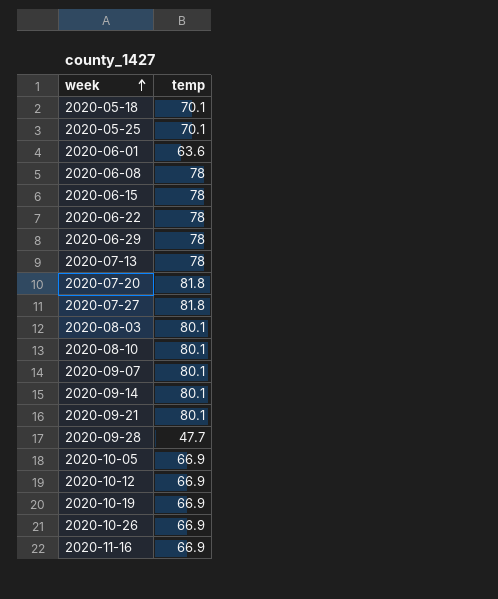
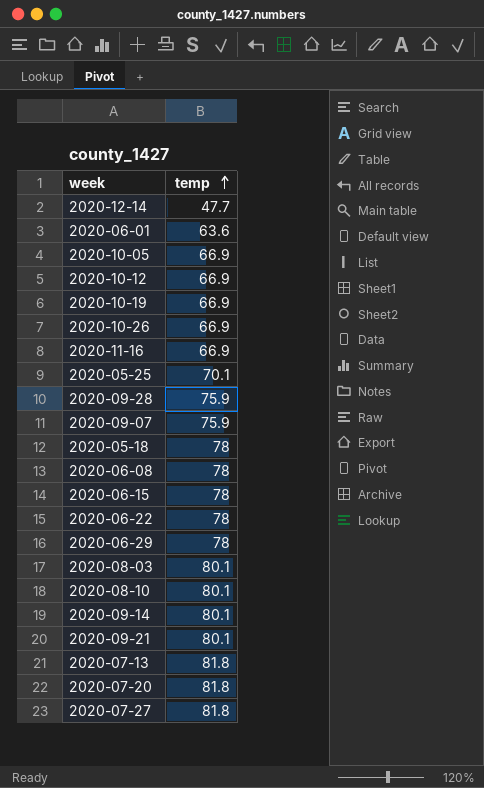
row order: week ascending -> temp ascending
row 2020-12-14: none -> 47.7
2020-09-28 | temp: 47.7 -> 75.9
2020-09-07 | temp: 80.1 -> 75.9
2020-05-18 | temp: 70.1 -> 78
2020-07-13 | temp: 78 -> 81.8

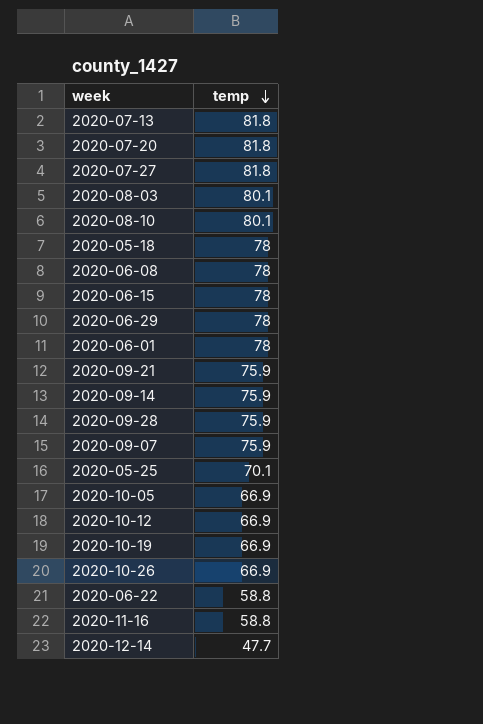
row order: temp ascending -> temp descending
2020-06-01 | temp: 63.6 -> 78
2020-09-21 | temp: 80.1 -> 75.9
2020-09-14 | temp: 80.1 -> 75.9
2020-06-22 | temp: 78 -> 58.8
2020-11-16 | temp: 66.9 -> 58.8

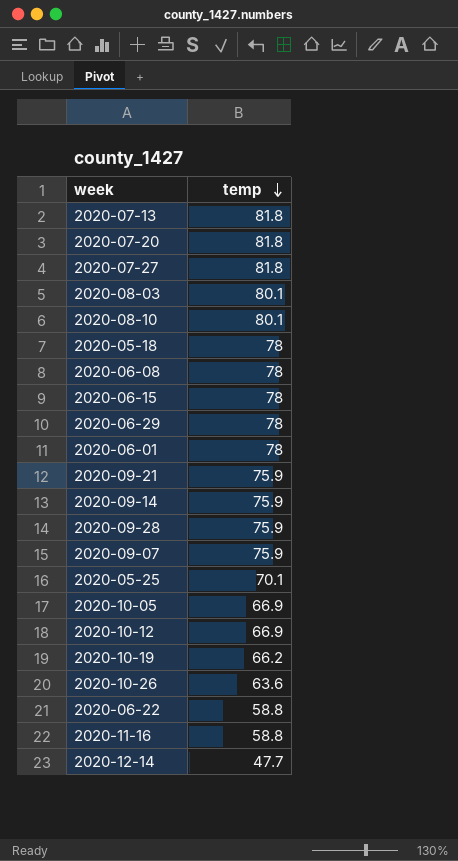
2020-10-19 | temp: 66.9 -> 66.2
2020-10-26 | temp: 66.9 -> 63.6

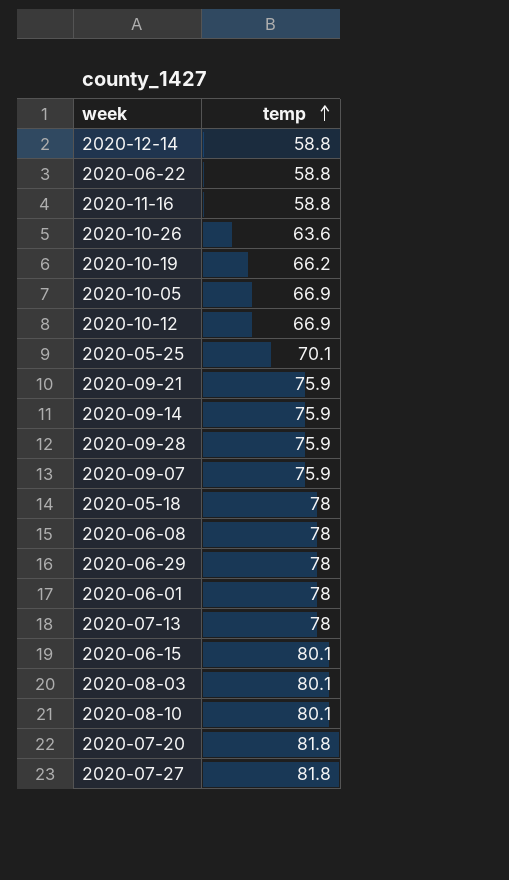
row order: temp descending -> temp ascending
2020-12-14 | temp: 47.7 -> 58.8
2020-07-13 | temp: 81.8 -> 78
2020-06-15 | temp: 78 -> 80.1

